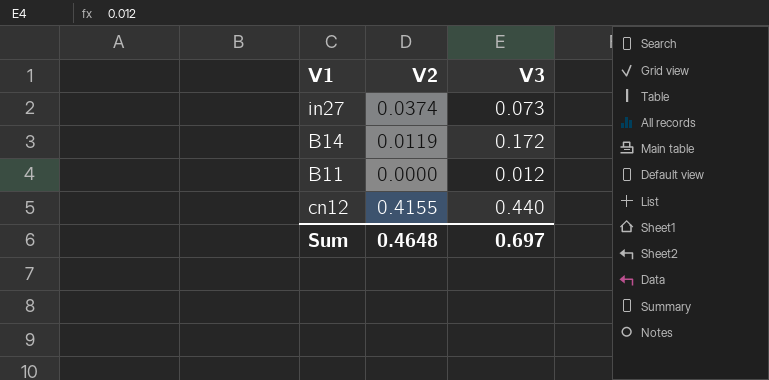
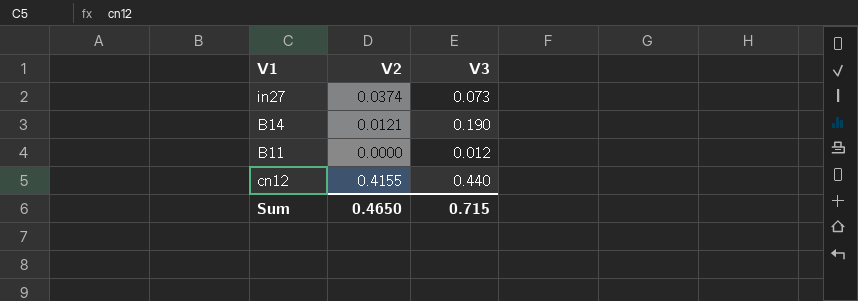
B14 | V2: 0.0119 -> 0.0121
B14 | V3: 0.172 -> 0.190
Sum | V2: 0.4648 -> 0.4650
Sum | V3: 0.697 -> 0.715

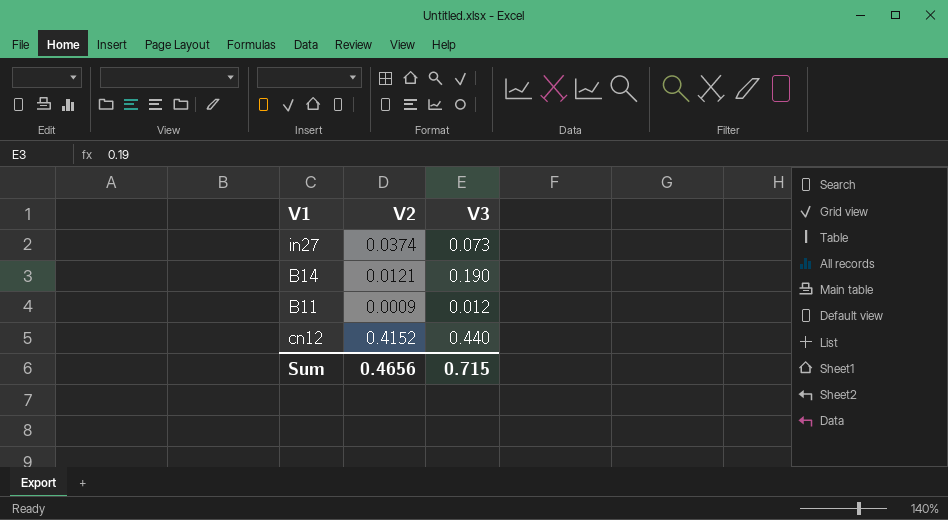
B11 | V2: 0.0000 -> 0.0009
cn12 | V2: 0.4155 -> 0.4152
Sum | V2: 0.4650 -> 0.4656

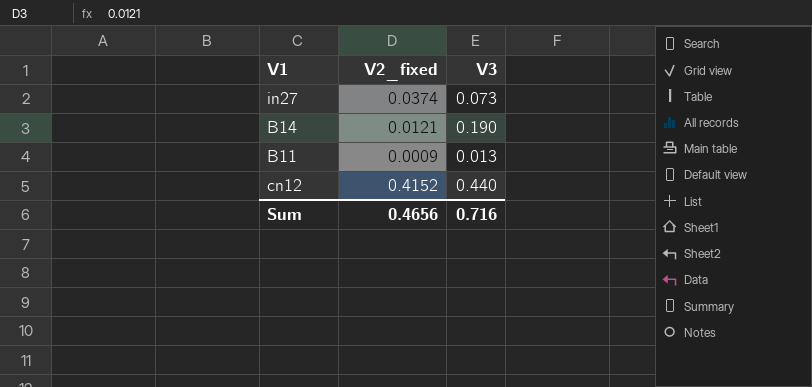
column name: V2 -> V2_fixed
B11 | V3: 0.012 -> 0.013
Sum | V3: 0.715 -> 0.716

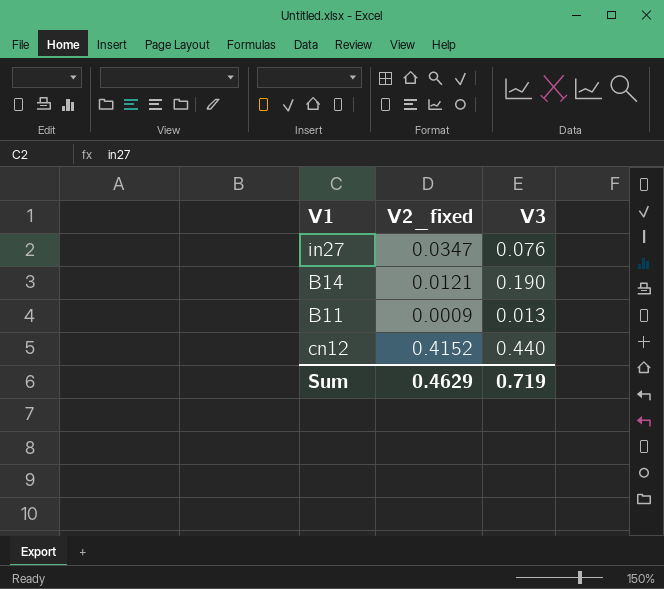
in27 | V2_fixed: 0.0374 -> 0.0347
in27 | V3: 0.073 -> 0.076
Sum | V2_fixed: 0.4656 -> 0.4629
Sum | V3: 0.716 -> 0.719

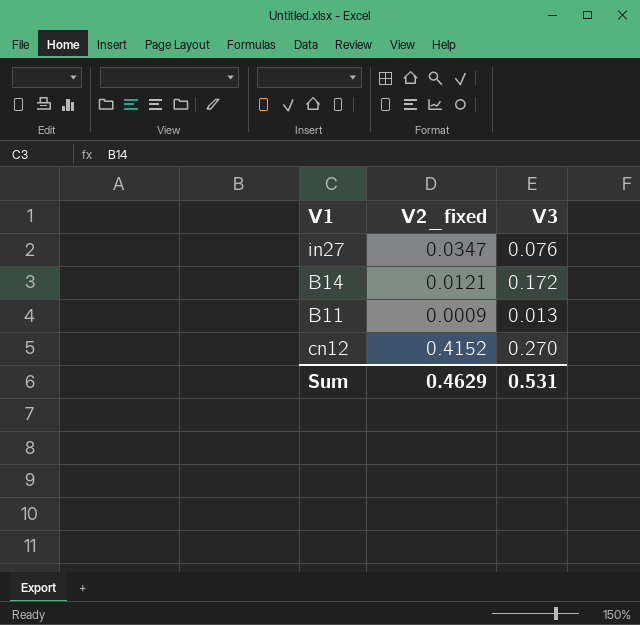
B14 | V3: 0.190 -> 0.172
cn12 | V3: 0.440 -> 0.270
Sum | V3: 0.719 -> 0.531

